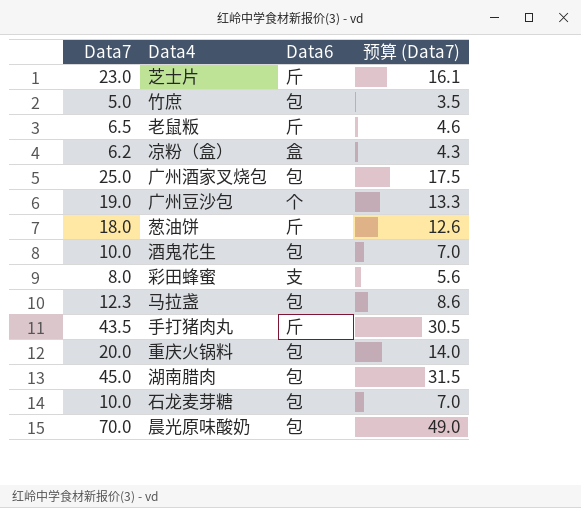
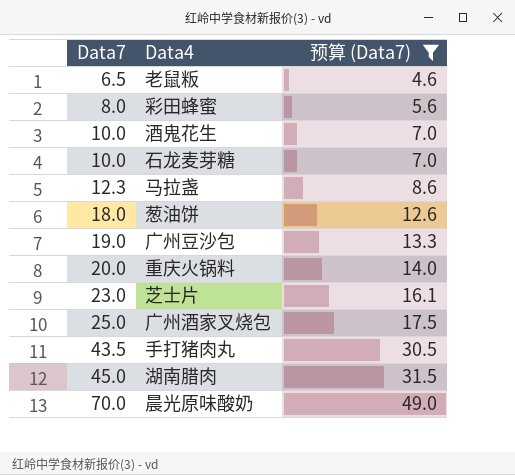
filter: none -> 预算 (Data7) >= 4.6
row order: none -> Data7 ascending
column Data6 | position: 3 -> none

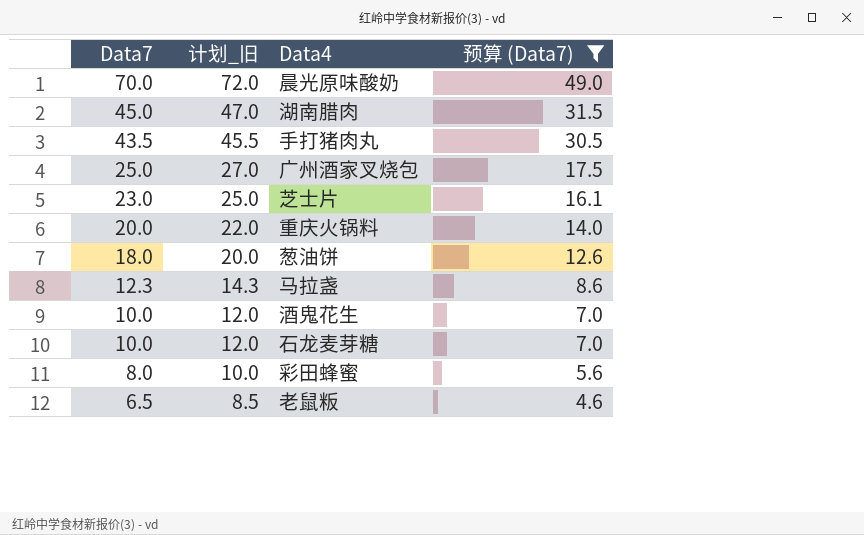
row order: Data7 ascending -> Data7 descending
column 计划_旧 | formula: none -> [Data7] + 2
row 广州豆沙包: 19.0 | 13.3 -> none

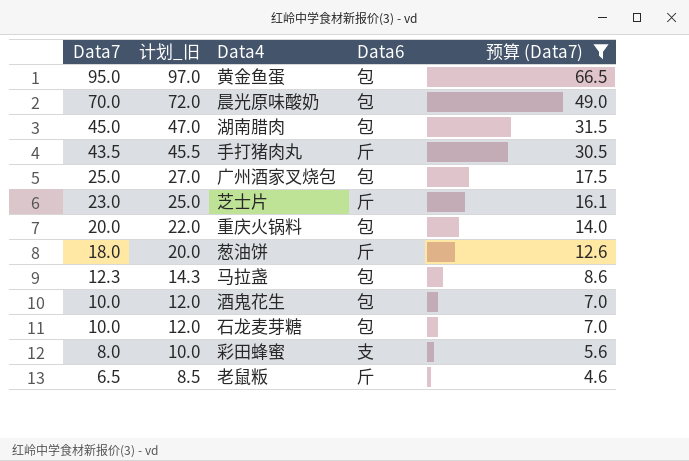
column Data6 | position: none -> 4
row 黄金鱼蛋: none -> 95.0 | 97.0 | 包 | 66.5

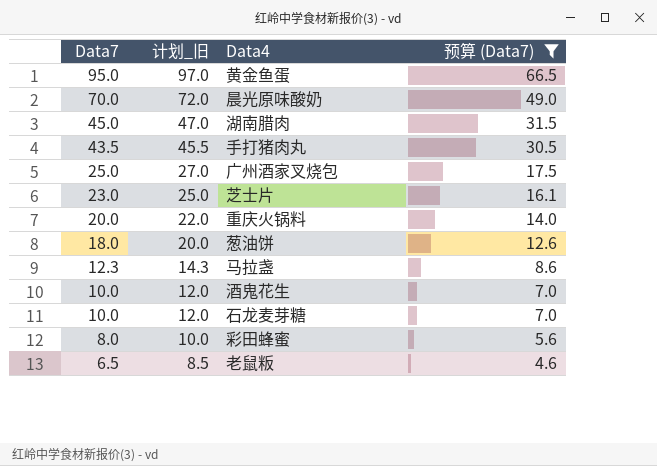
column Data6 | position: 4 -> none

